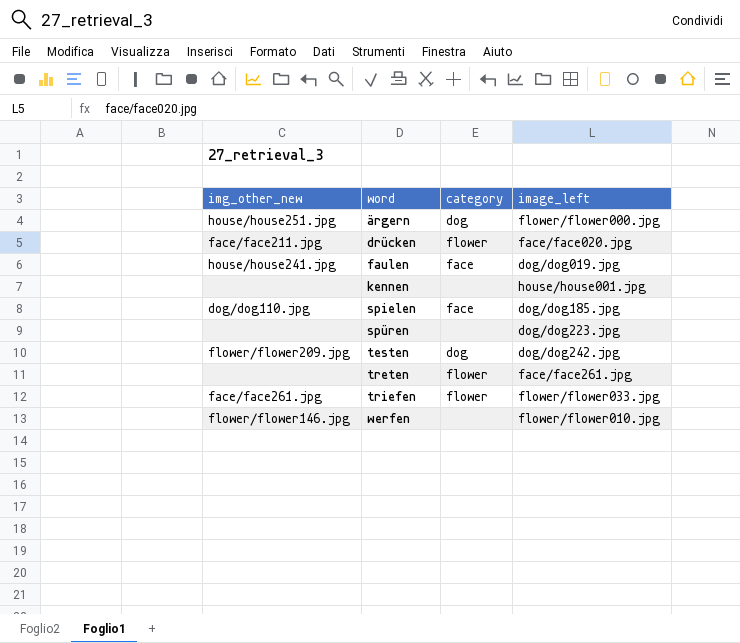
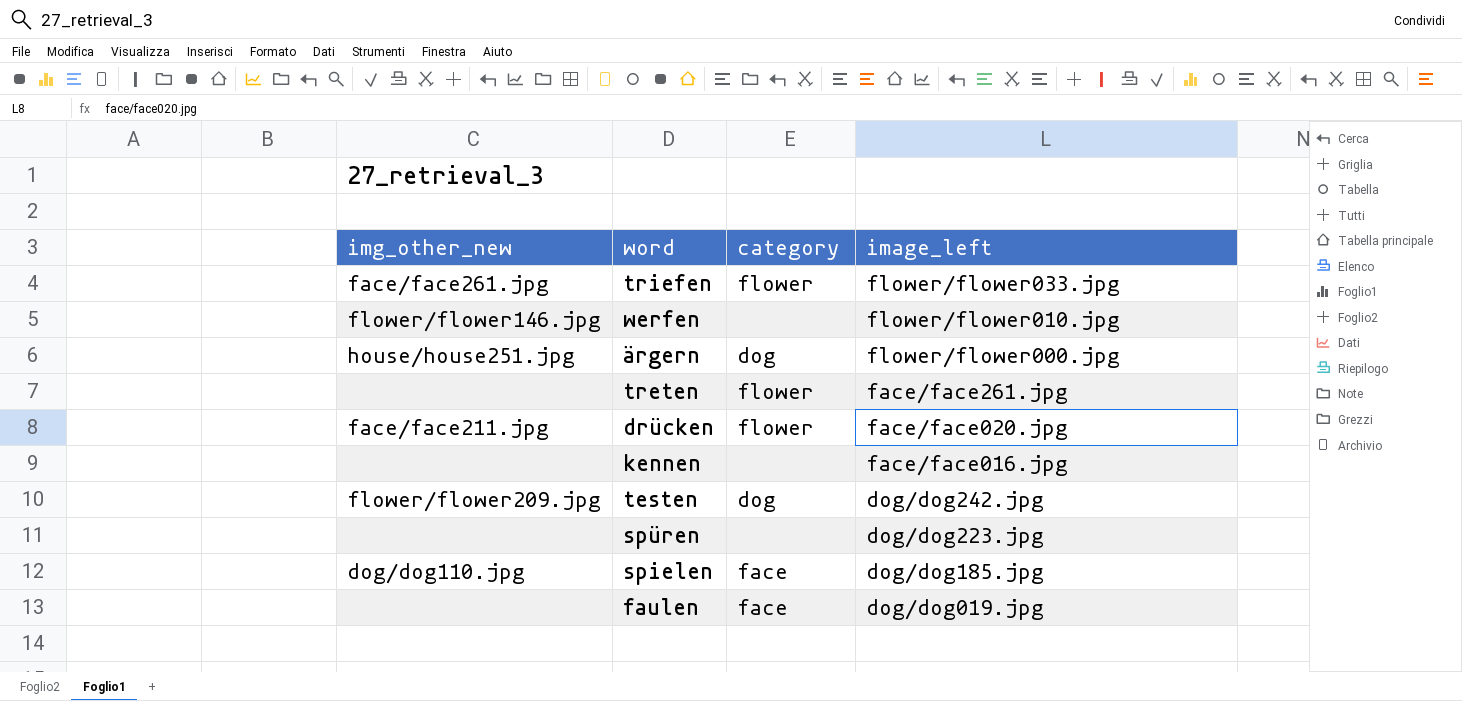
row order: word ascending -> image_left descending
kennen | image_left: house/house001.jpg -> face/face016.jpg
faulen | img_other_new: house/house241.jpg -> none

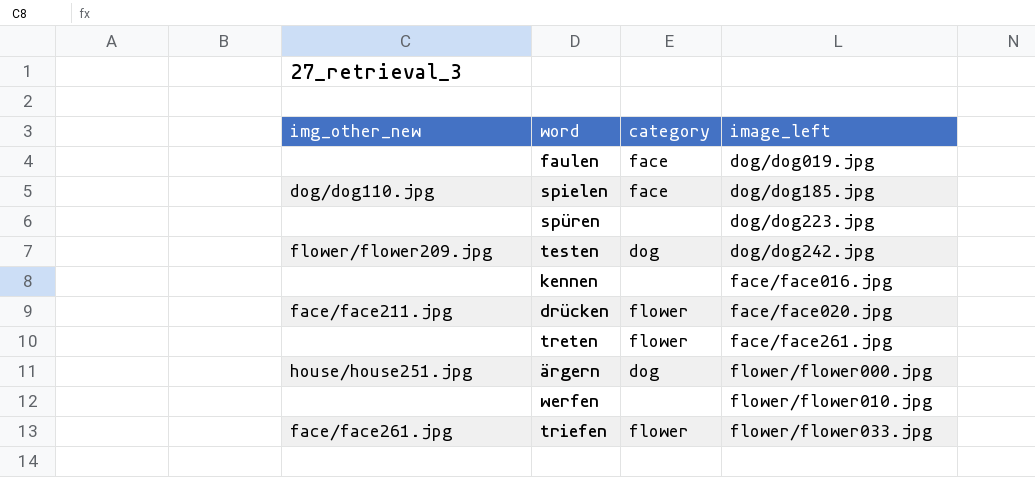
row order: image_left descending -> image_left ascending
werfen | img_other_new: flower/flower146.jpg -> none

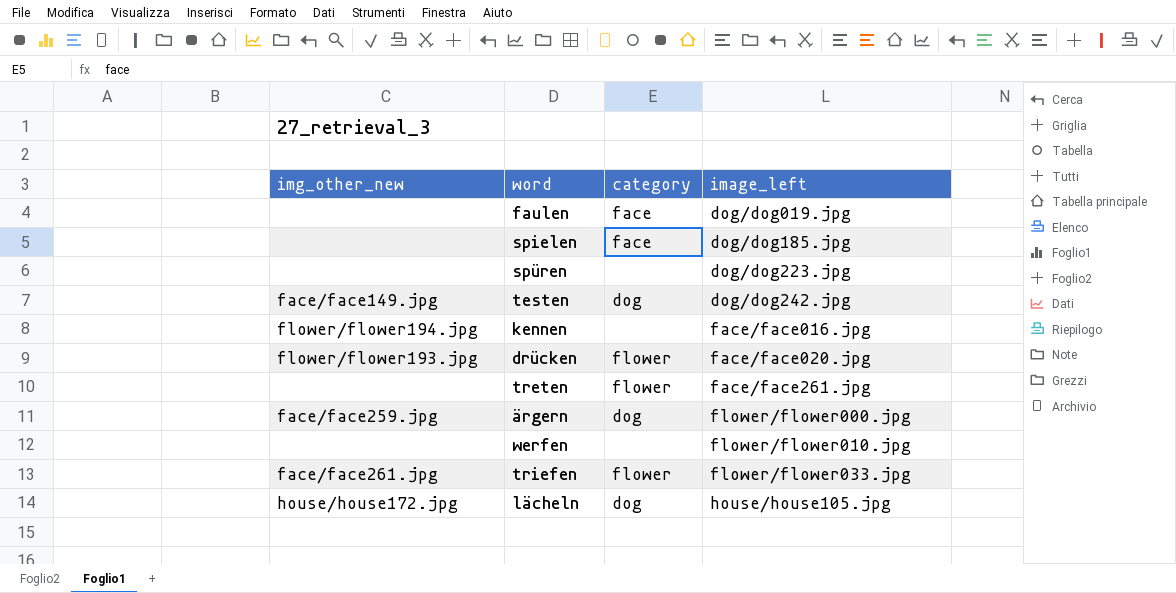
spielen | img_other_new: dog/dog110.jpg -> none
testen | img_other_new: flower/flower209.jpg -> face/face149.jpg
kennen | img_other_new: none -> flower/flower194.jpg
drücken | img_other_new: face/face211.jpg -> flower/flower193.jpg
ärgern | img_other_new: house/house251.jpg -> face/face259.jpg
row lächeln: none -> house/house172.jpg | dog | house/house105.jpg

